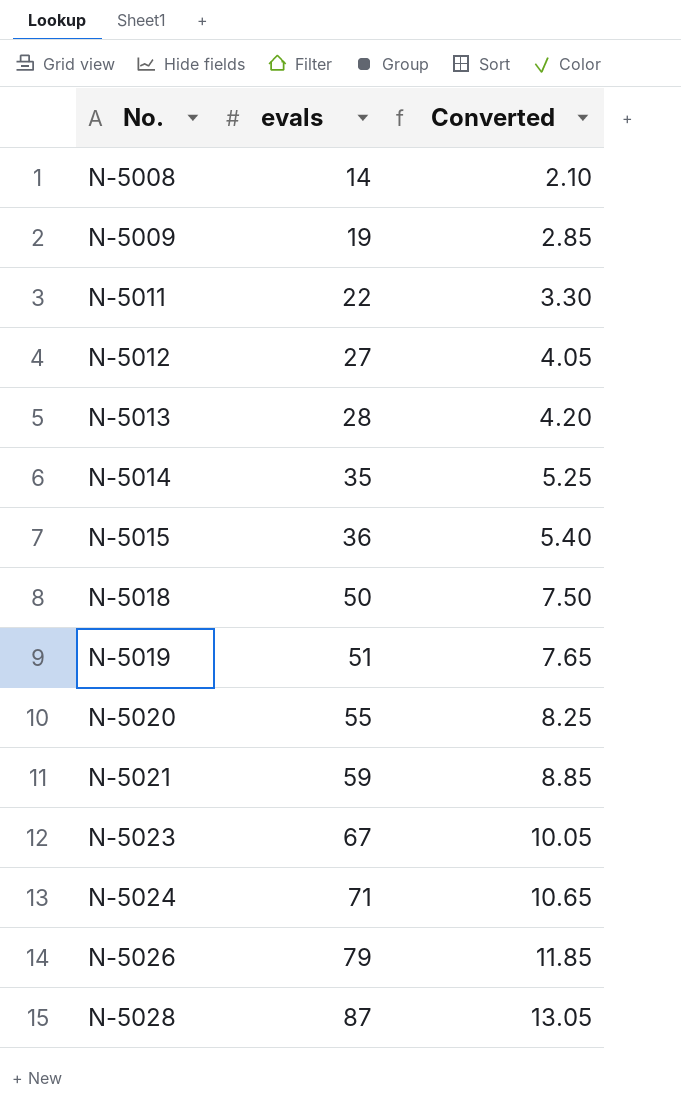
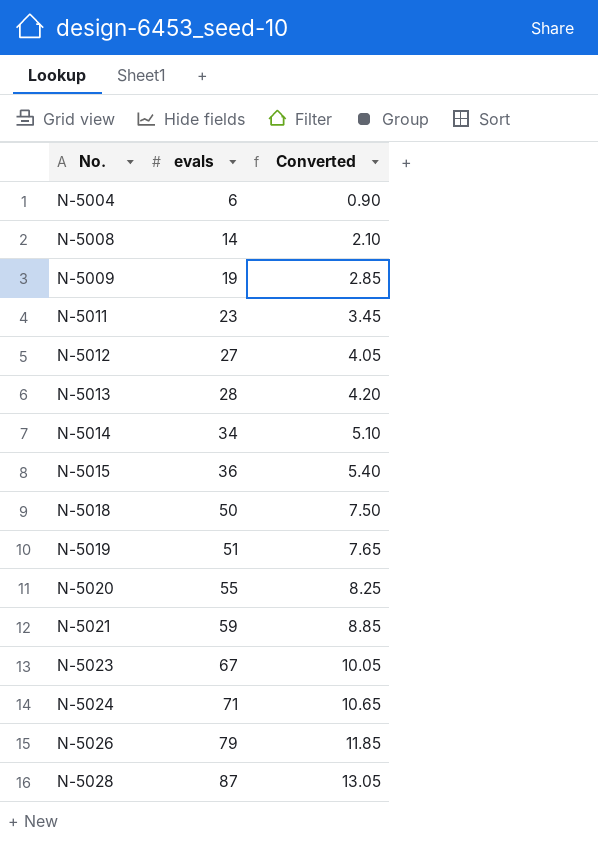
row N-5004: none -> 6 | 0.90
N-5011 | evals: 22 -> 23
N-5011 | Converted: 3.30 -> 3.45
N-5014 | evals: 35 -> 34
N-5014 | Converted: 5.25 -> 5.10

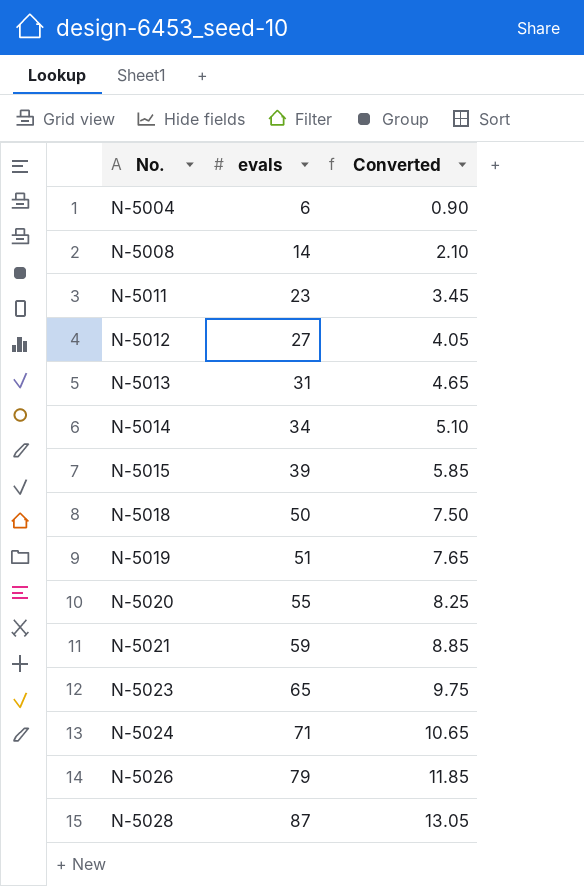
row N-5009: 19 | 2.85 -> none
N-5013 | evals: 28 -> 31
N-5013 | Converted: 4.20 -> 4.65
N-5015 | evals: 36 -> 39
N-5015 | Converted: 5.40 -> 5.85
N-5023 | evals: 67 -> 65
N-5023 | Converted: 10.05 -> 9.75

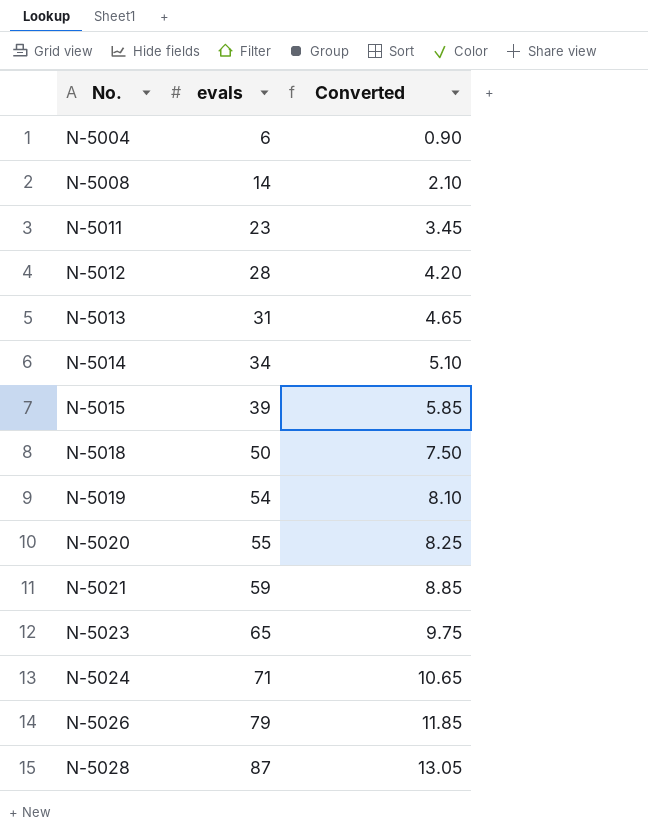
N-5012 | evals: 27 -> 28
N-5012 | Converted: 4.05 -> 4.20
N-5019 | evals: 51 -> 54
N-5019 | Converted: 7.65 -> 8.10

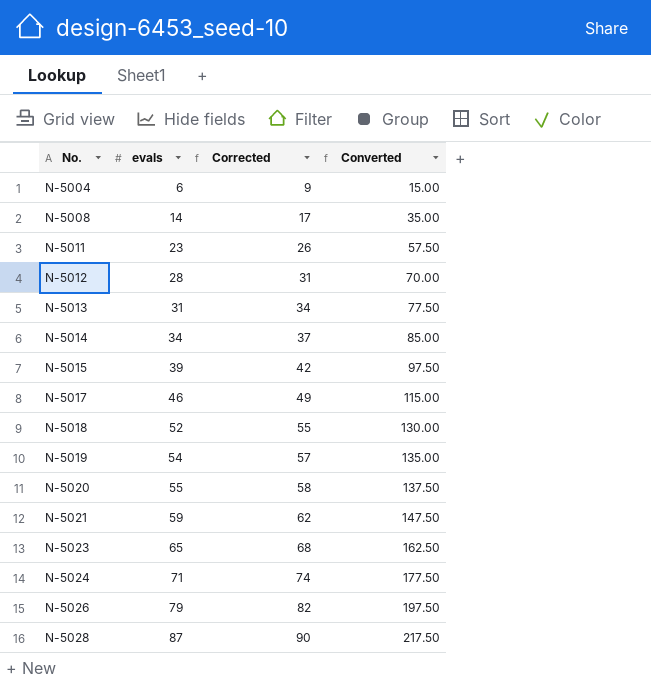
column Corrected | formula: none -> [evals] + 3
column Converted | formula: [evals] * 0.15 -> [evals] * 2.5
row N-5017: none -> 46 | 49 | 115.00
N-5018 | evals: 50 -> 52

